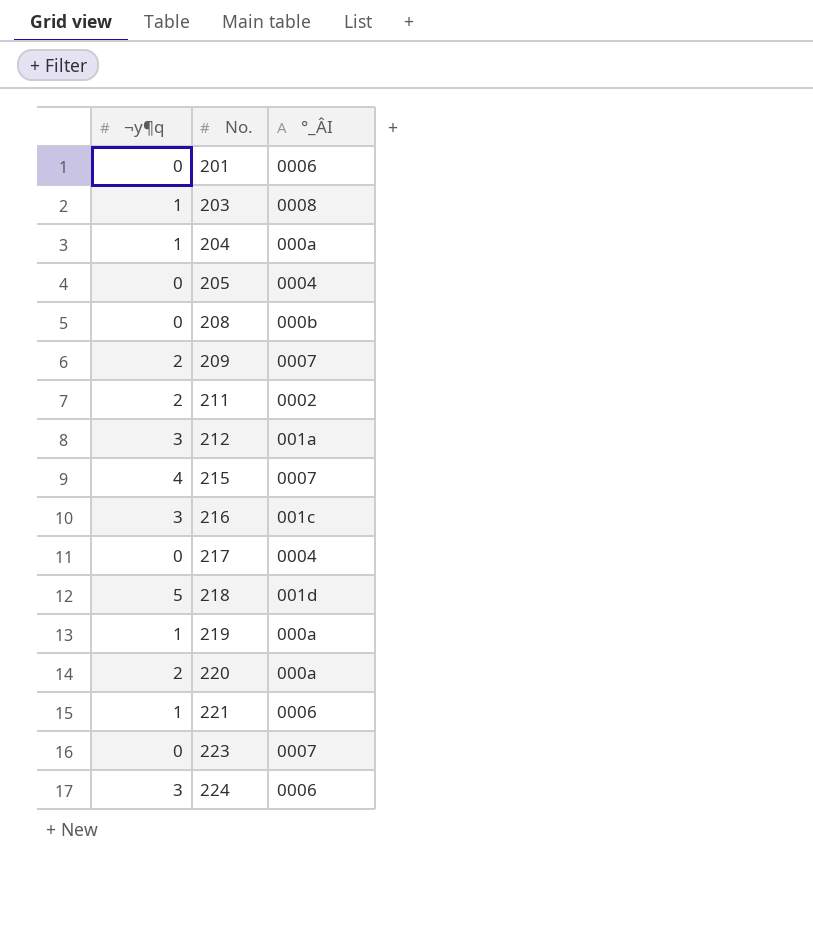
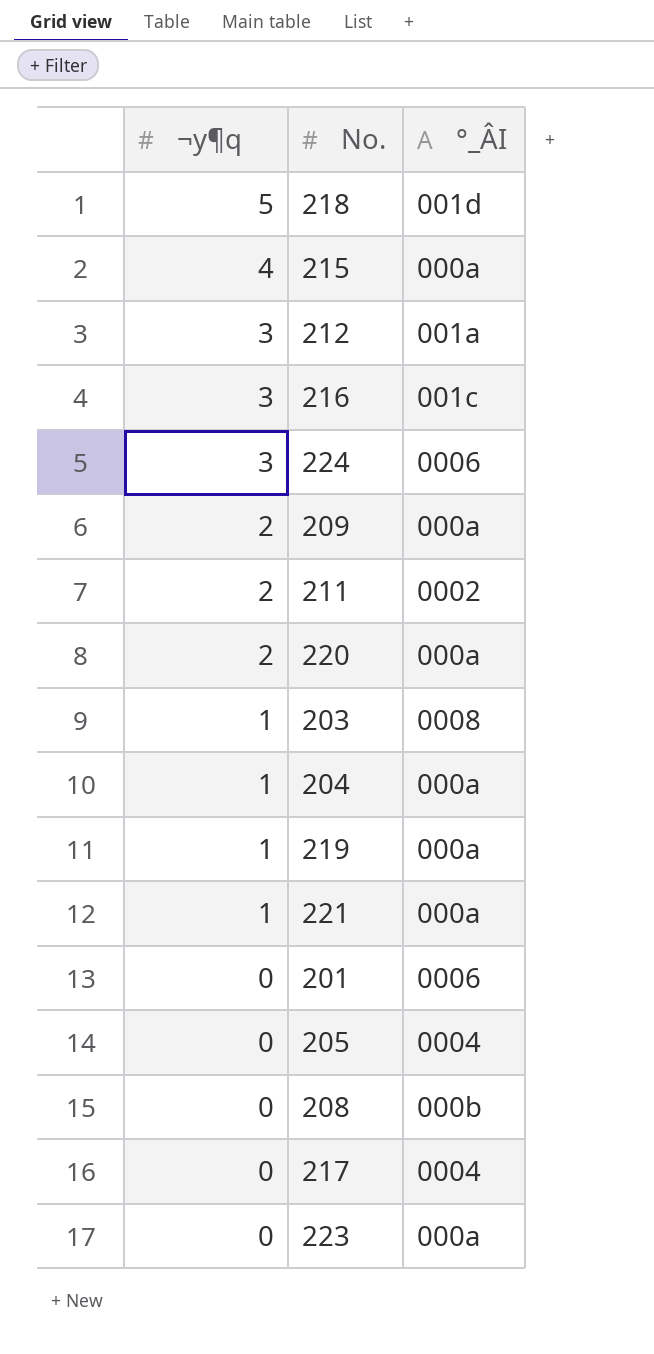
row order: No. ascending -> ¬y¶q descending
215 | °_ÂI: 0007 -> 000a
209 | °_ÂI: 0007 -> 000a
221 | °_ÂI: 0006 -> 000a
223 | °_ÂI: 0007 -> 000a

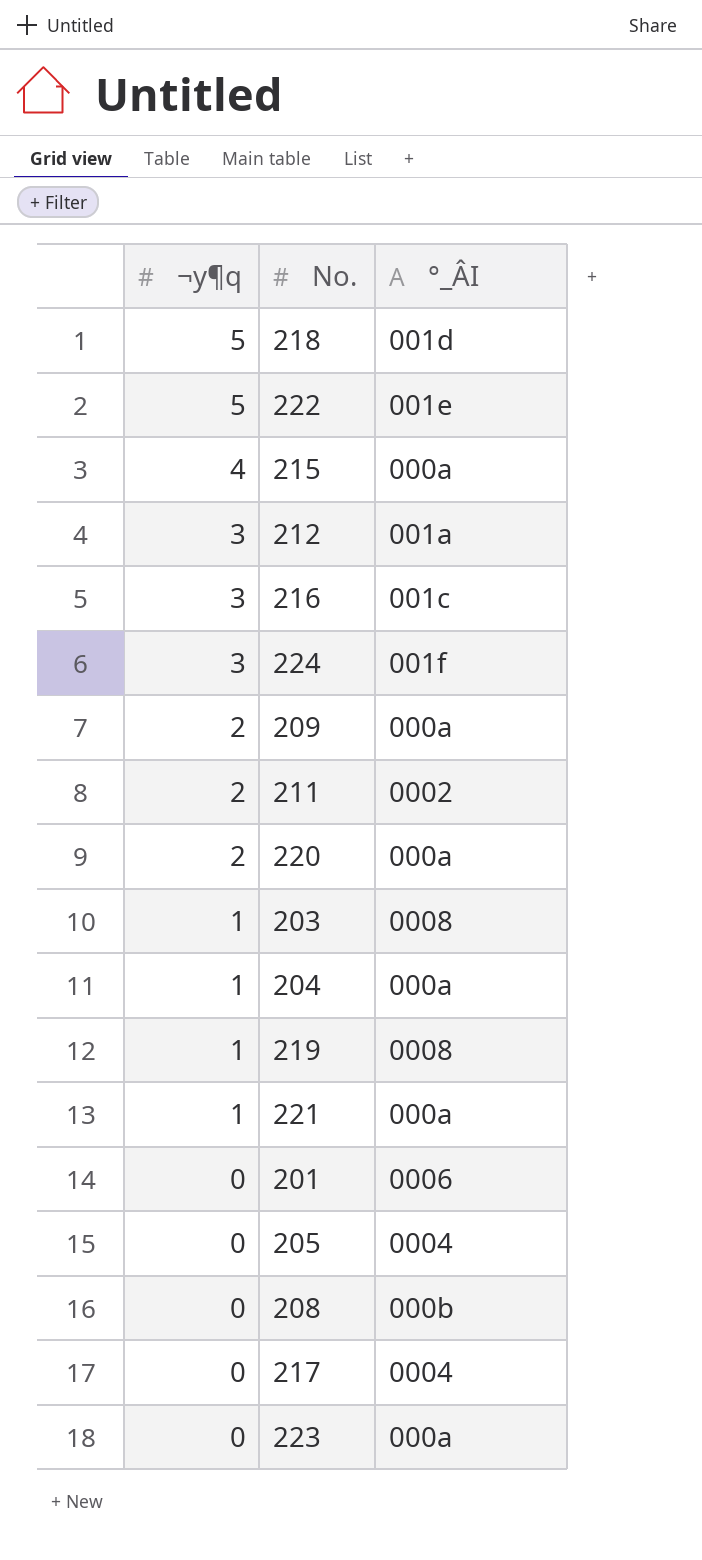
row 222: none -> 5 | 001e
224 | °_ÂI: 0006 -> 001f
219 | °_ÂI: 000a -> 0008

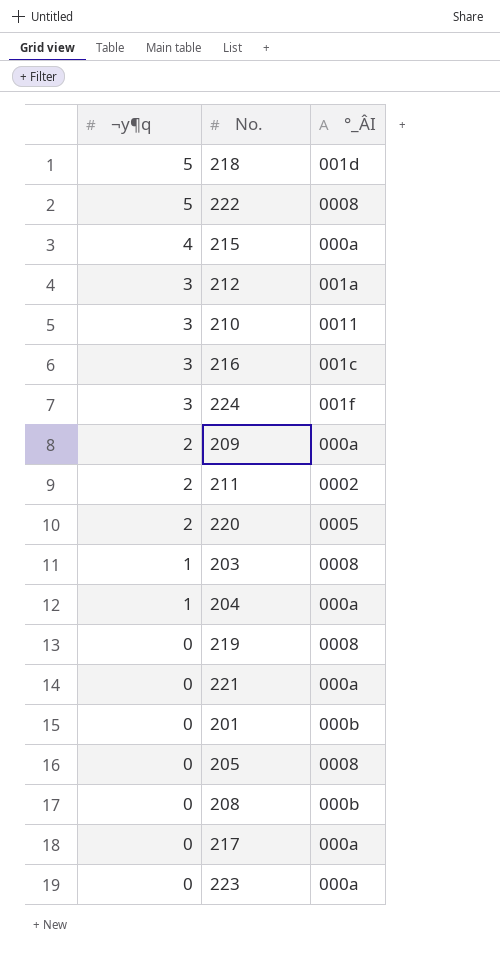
222 | °_ÂI: 001e -> 0008
row 210: none -> 3 | 0011
220 | °_ÂI: 000a -> 0005
219 | ¬y¶q: 1 -> 0
221 | ¬y¶q: 1 -> 0
201 | °_ÂI: 0006 -> 000b
205 | °_ÂI: 0004 -> 0008
217 | °_ÂI: 0004 -> 000a

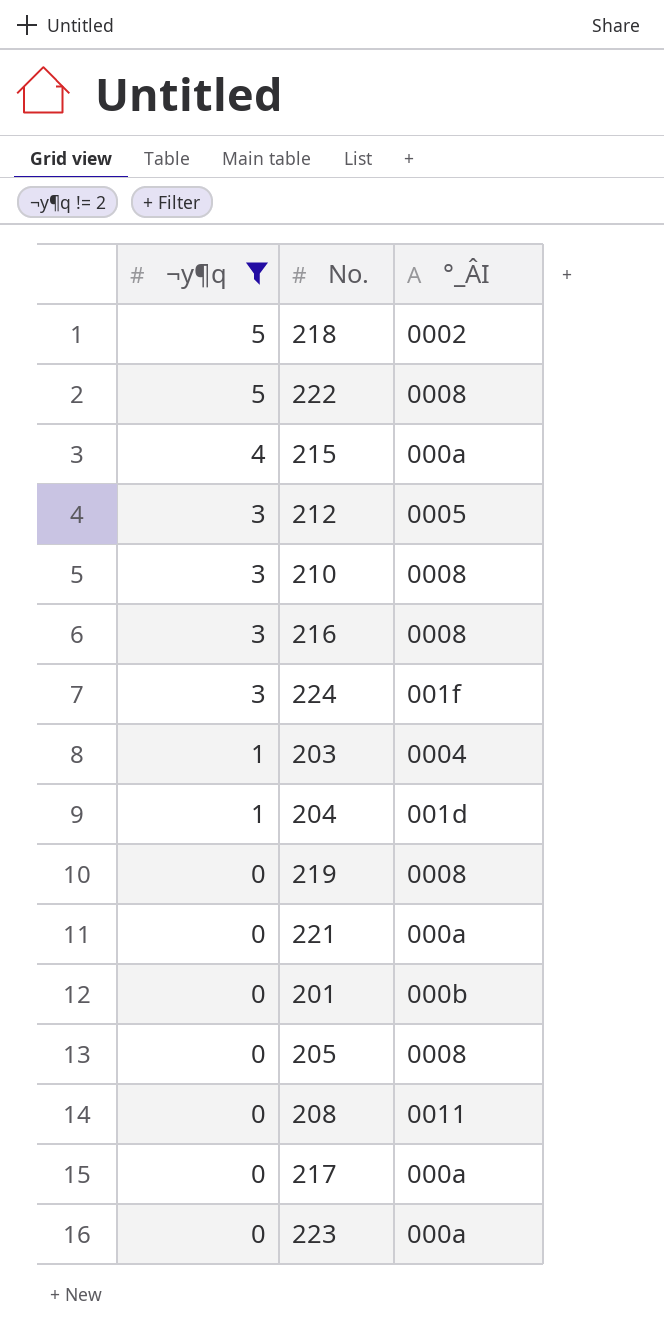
filter: none -> ¬y¶q != 2
218 | °_ÂI: 001d -> 0002
212 | °_ÂI: 001a -> 0005
210 | °_ÂI: 0011 -> 0008
216 | °_ÂI: 001c -> 0008
203 | °_ÂI: 0008 -> 0004
204 | °_ÂI: 000a -> 001d
208 | °_ÂI: 000b -> 0011

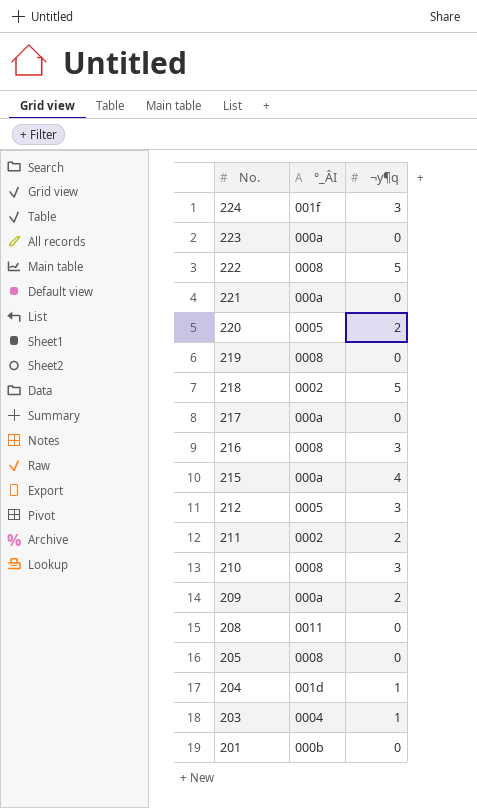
filter: ¬y¶q != 2 -> none
row order: ¬y¶q descending -> No. descending
column ¬y¶q | position: 1 -> 3

